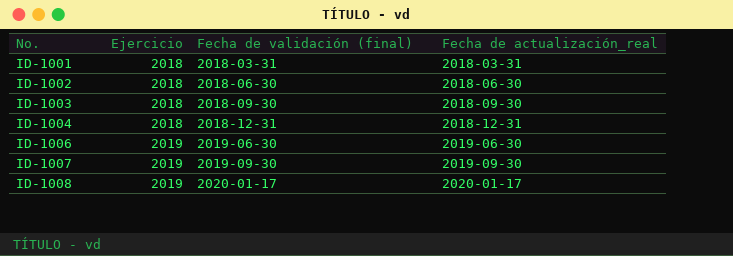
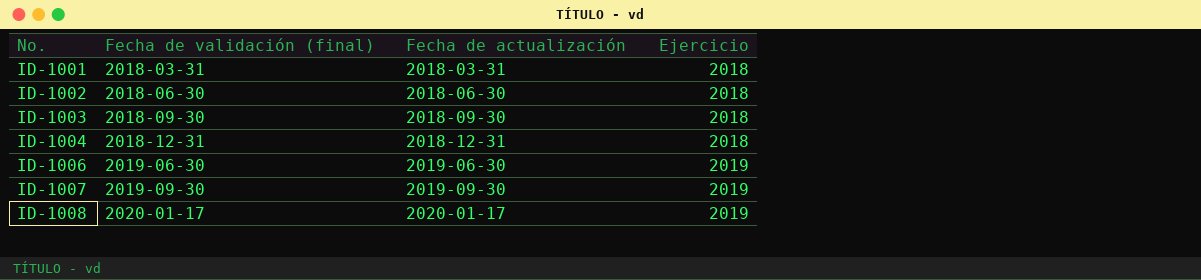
column name: Fecha de actualización_real -> Fecha de actualización
column Ejercicio | position: 2 -> 4

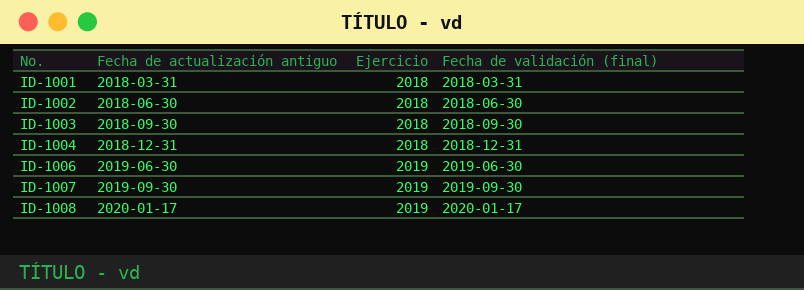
column name: Fecha de actualización -> Fecha de actualización antiguo
column Fecha de validación (final) | position: 2 -> 4

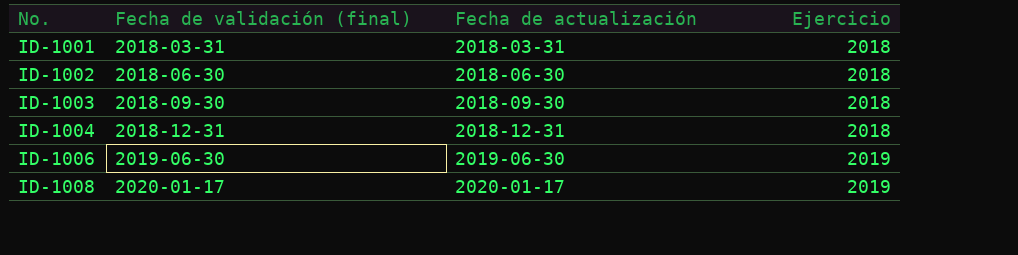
column Fecha de validación (final) | position: 4 -> 2
column name: Fecha de actualización antiguo -> Fecha de actualización
row ID-1007: 2019-09-30 | 2019 | 2019-09-30 -> none

